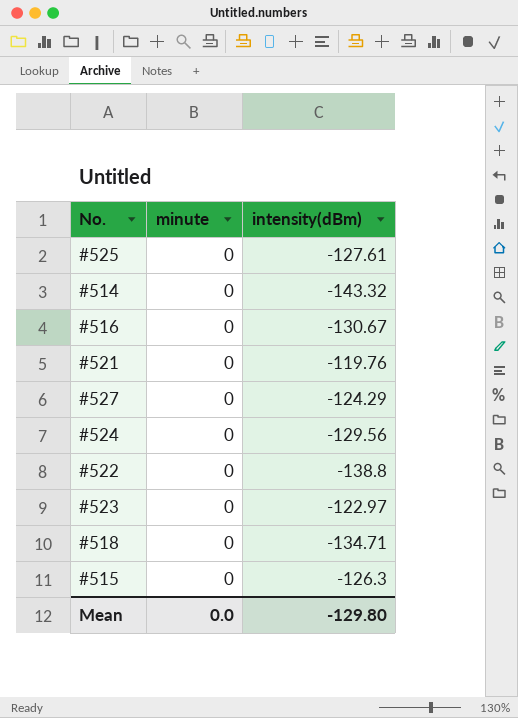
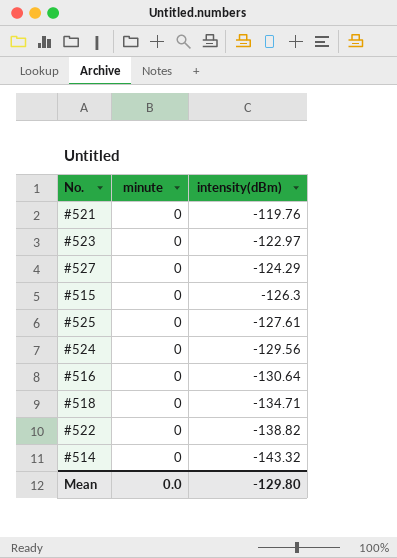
row order: none -> intensity(dBm) descending
#516 | intensity(dBm): -130.67 -> -130.64
#522 | intensity(dBm): -138.8 -> -138.82

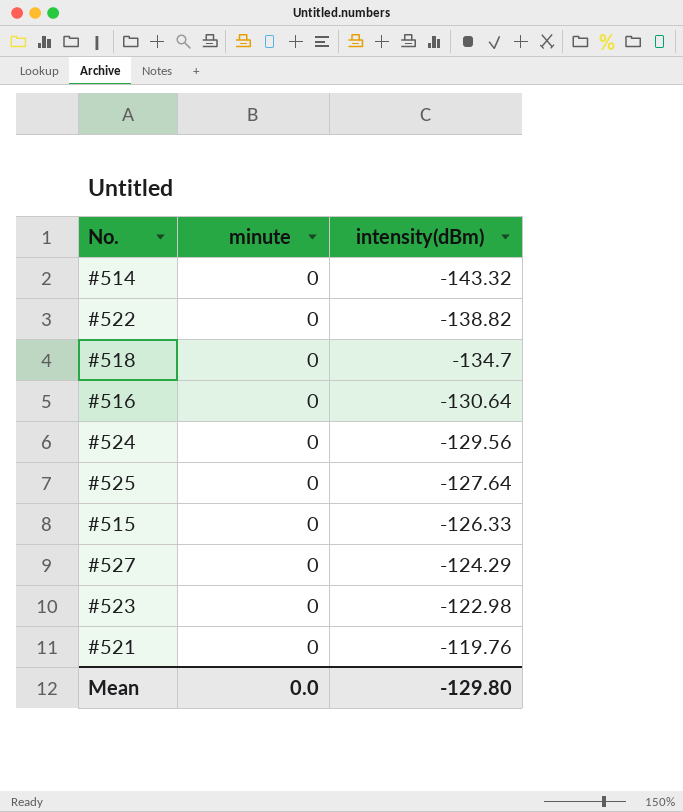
row order: intensity(dBm) descending -> intensity(dBm) ascending
#518 | intensity(dBm): -134.71 -> -134.7
#525 | intensity(dBm): -127.61 -> -127.64
#515 | intensity(dBm): -126.3 -> -126.33
#523 | intensity(dBm): -122.97 -> -122.98

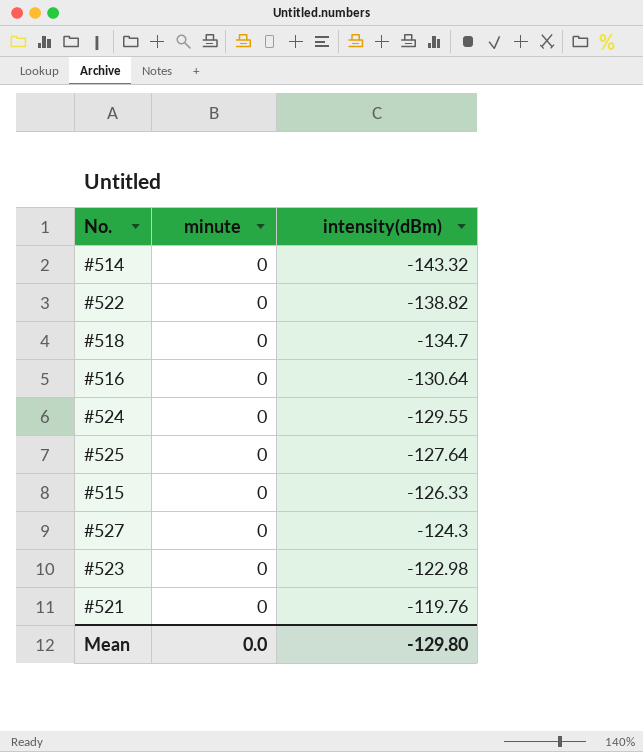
#524 | intensity(dBm): -129.56 -> -129.55
#527 | intensity(dBm): -124.29 -> -124.3

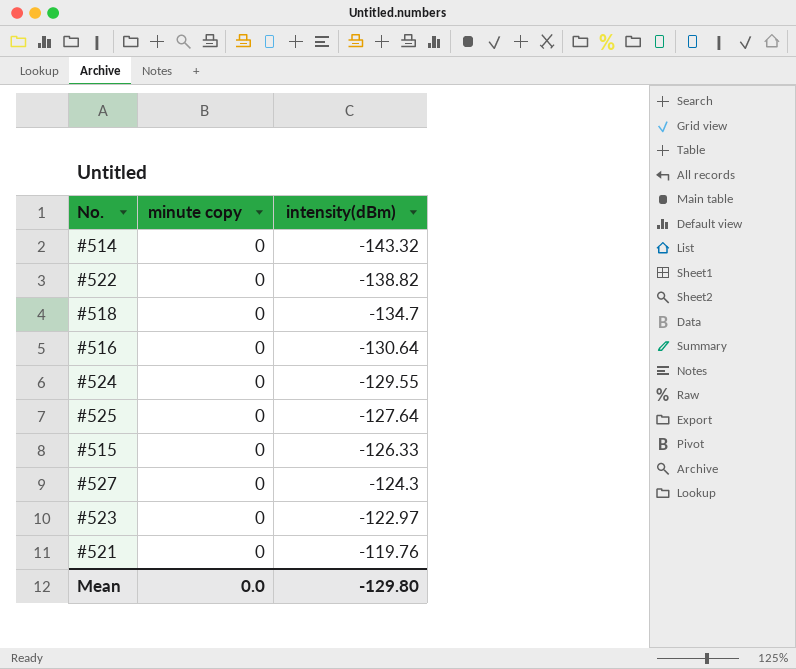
column name: minute -> minute copy
#523 | intensity(dBm): -122.98 -> -122.97

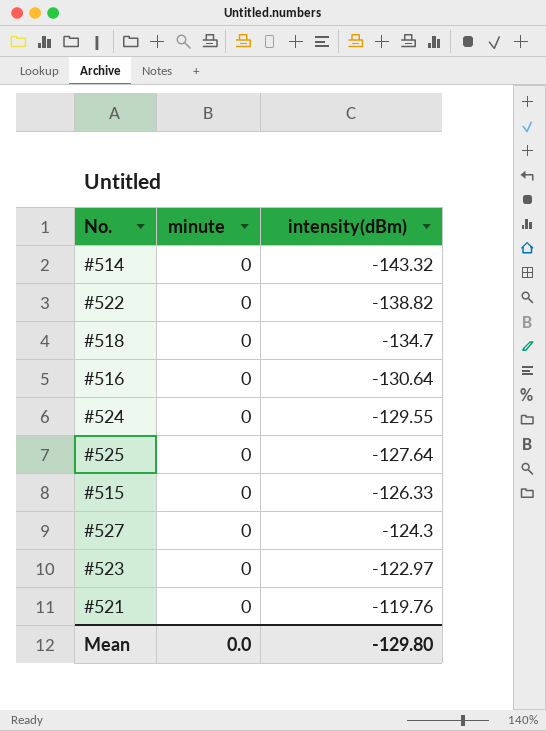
column name: minute copy -> minute

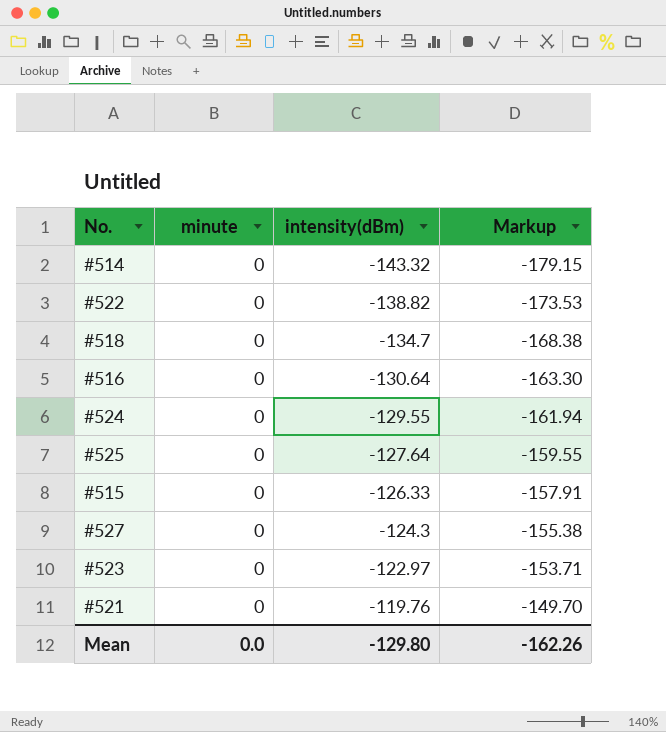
column Markup | formula: none -> [intensity(dBm)] * 1.25

